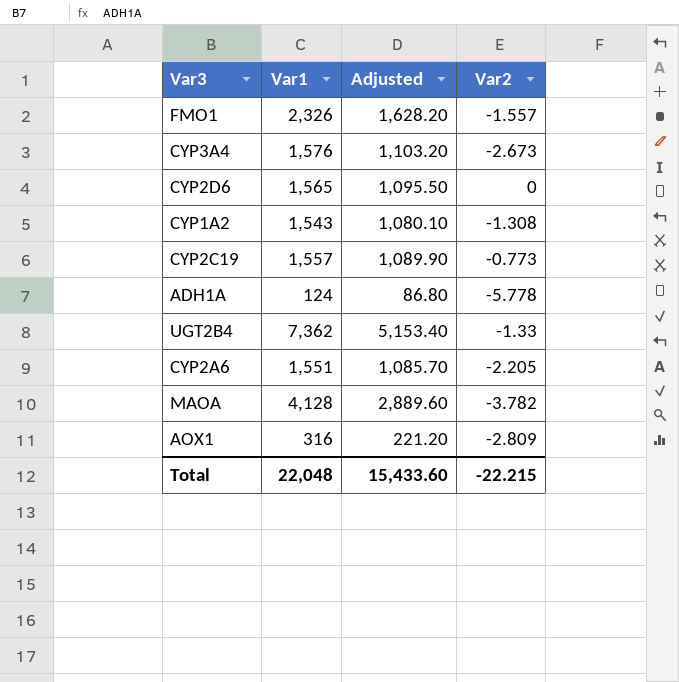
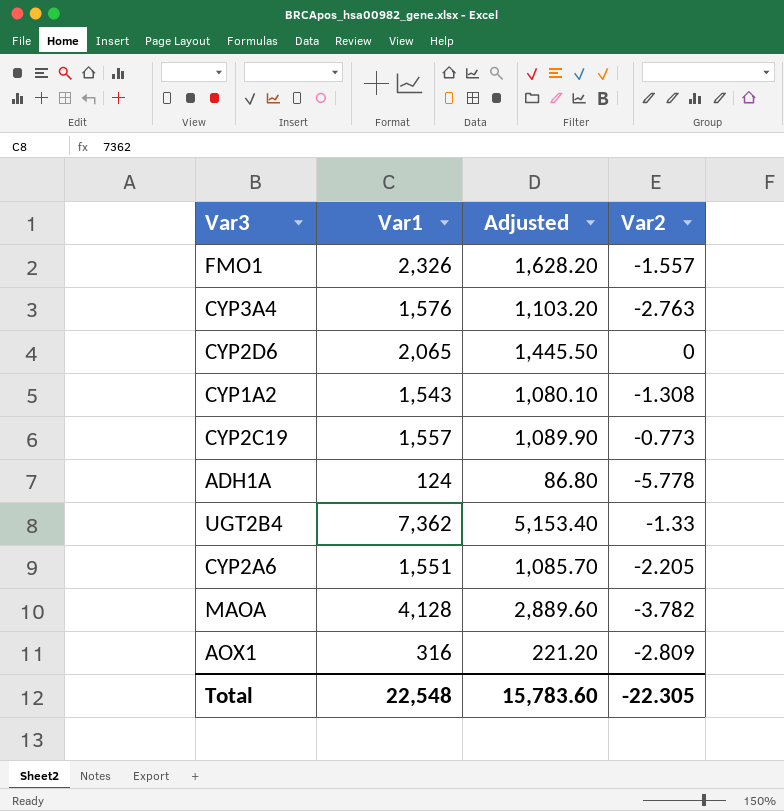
CYP3A4 | Var2: -2.673 -> -2.763
CYP2D6 | Var1: 1,565 -> 2,065
CYP2D6 | Adjusted: 1,095.50 -> 1,445.50
Total | Var1: 22,048 -> 22,548
Total | Adjusted: 15,433.60 -> 15,783.60
Total | Var2: -22.215 -> -22.305

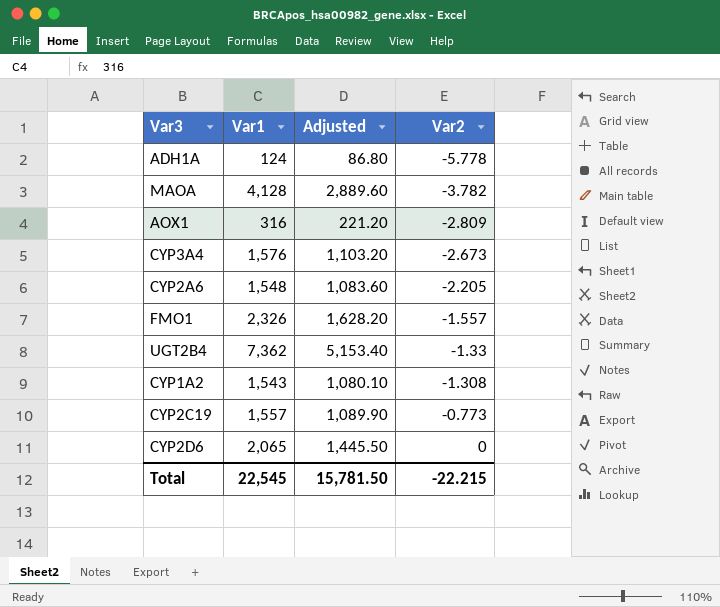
row order: none -> Var2 ascending
CYP3A4 | Var2: -2.763 -> -2.673
CYP2A6 | Var1: 1,551 -> 1,548
CYP2A6 | Adjusted: 1,085.70 -> 1,083.60
Total | Var1: 22,548 -> 22,545
Total | Adjusted: 15,783.60 -> 15,781.50
Total | Var2: -22.305 -> -22.215

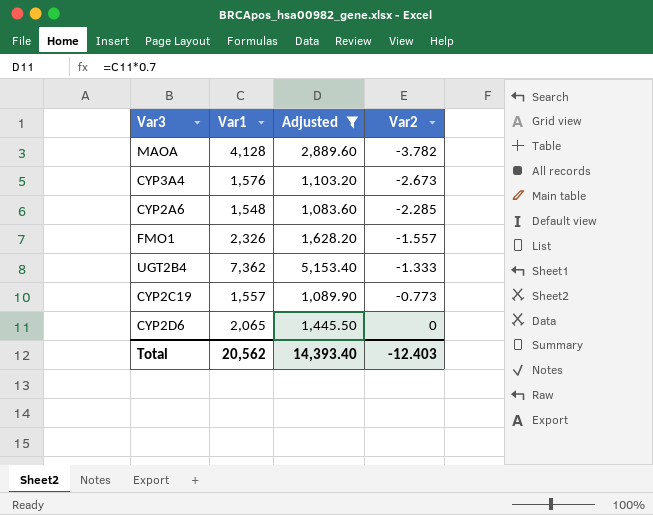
filter: none -> Adjusted >= 1,083.60
CYP2A6 | Var2: -2.205 -> -2.285
UGT2B4 | Var2: -1.33 -> -1.333
Total | Var1: 22,545 -> 20,562
Total | Adjusted: 15,781.50 -> 14,393.40
Total | Var2: -22.215 -> -12.403

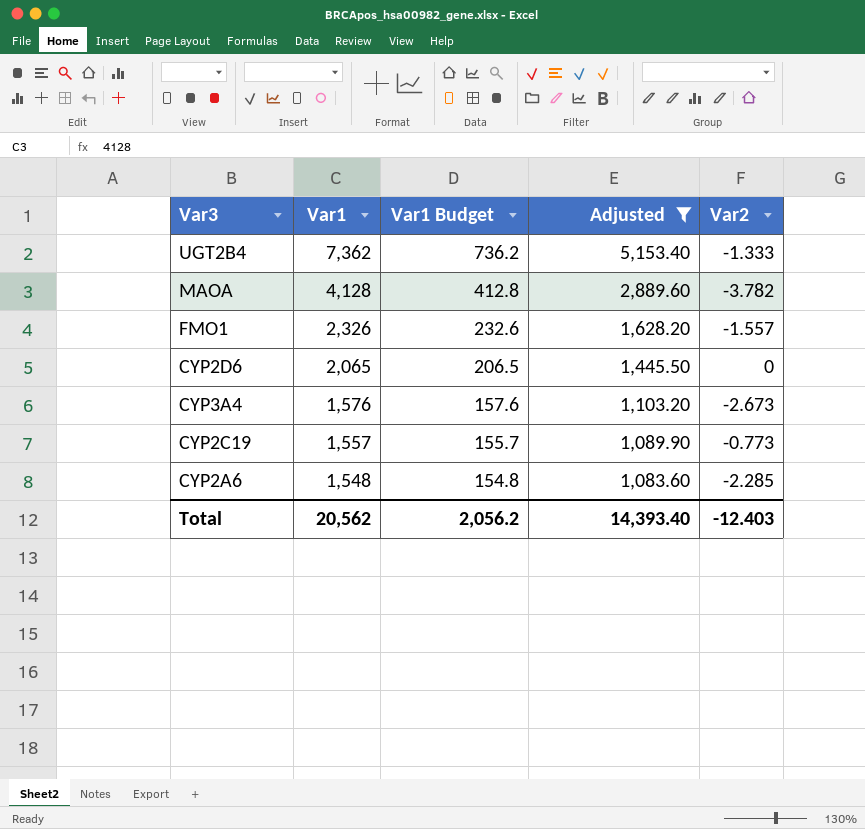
row order: Var2 ascending -> Var1 descending
column Var1 Budget | formula: none -> [Var1] * 0.1

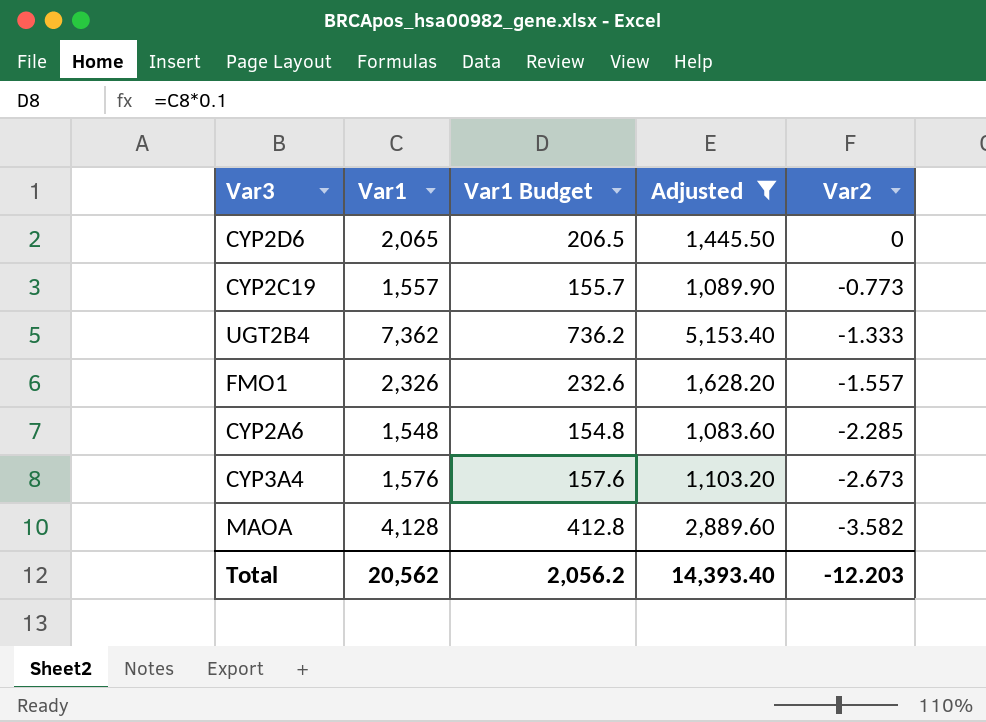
row order: Var1 descending -> Var2 descending
MAOA | Var2: -3.782 -> -3.582
Total | Var2: -12.403 -> -12.203

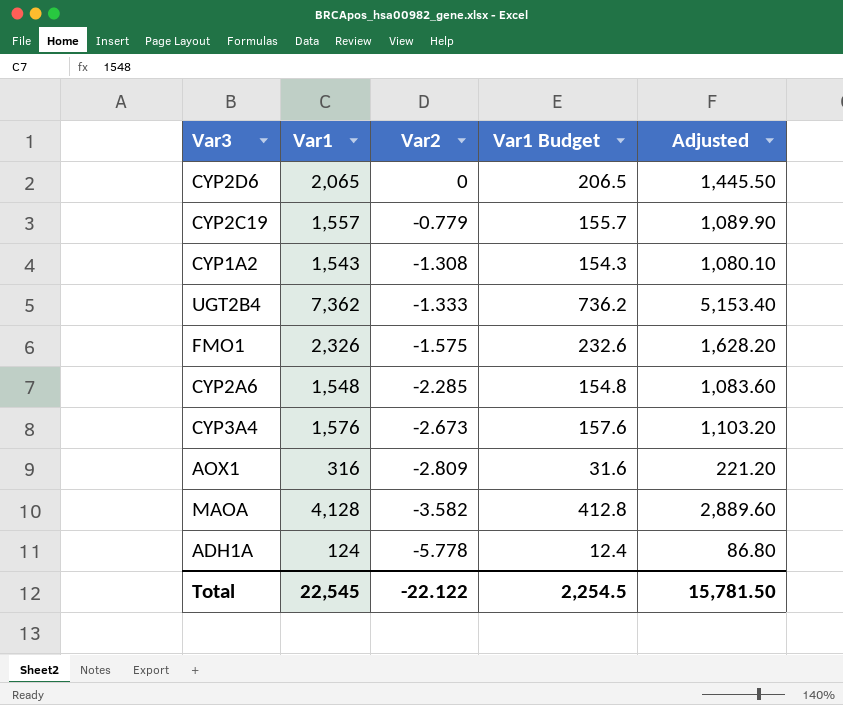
filter: Adjusted >= 1,083.60 -> none
column Var2 | position: 5 -> 3
CYP2C19 | Var2: -0.773 -> -0.779
FMO1 | Var2: -1.557 -> -1.575
Total | Var1: 20,562 -> 22,545
Total | Var2: -12.203 -> -22.122
Total | Var1 Budget: 2,056.2 -> 2,254.5
Total | Adjusted: 14,393.40 -> 15,781.50

